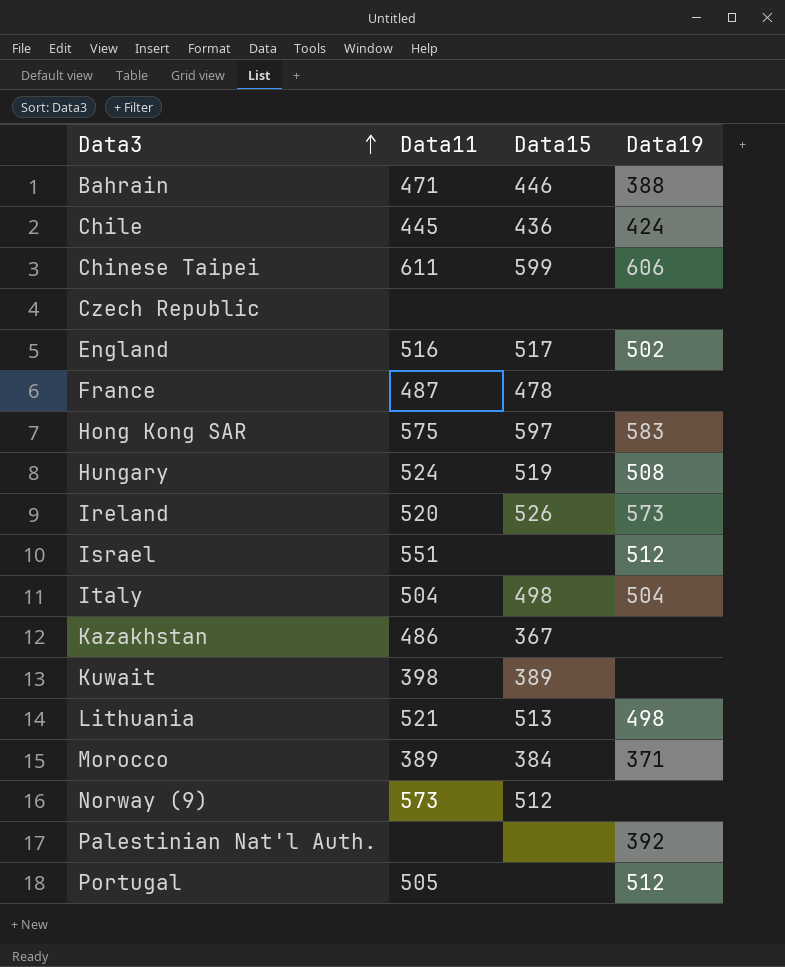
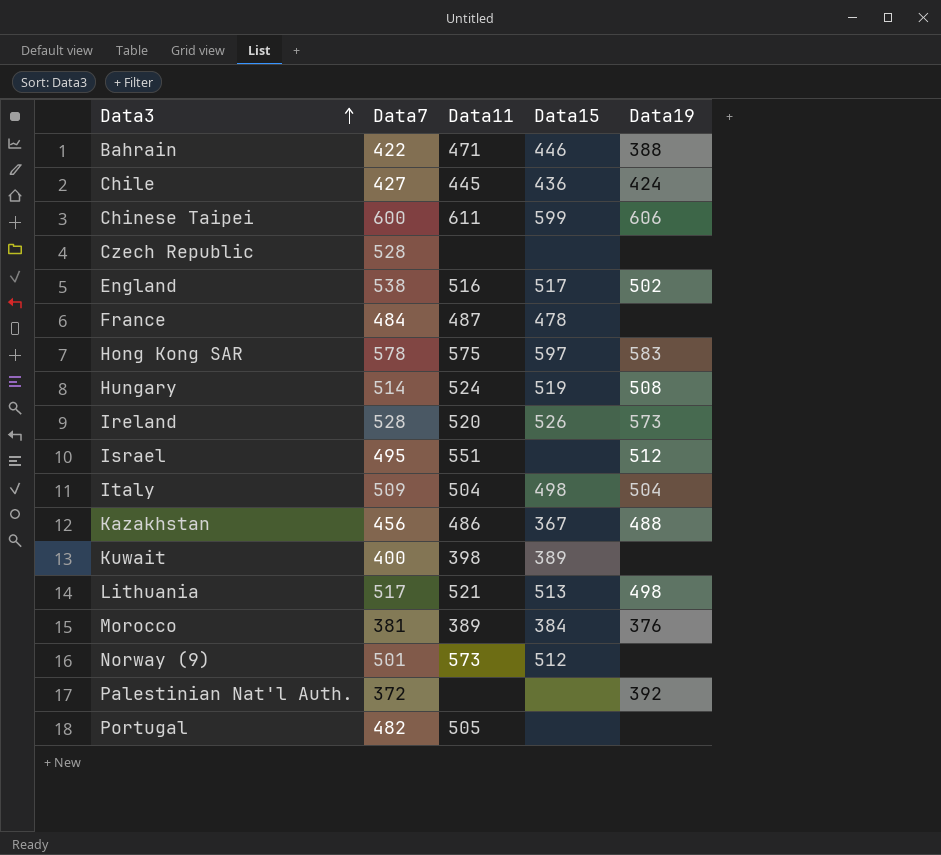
column Data7 | position: none -> 2
Kazakhstan | Data19: none -> 488
Morocco | Data19: 371 -> 376
Portugal | Data19: 512 -> none

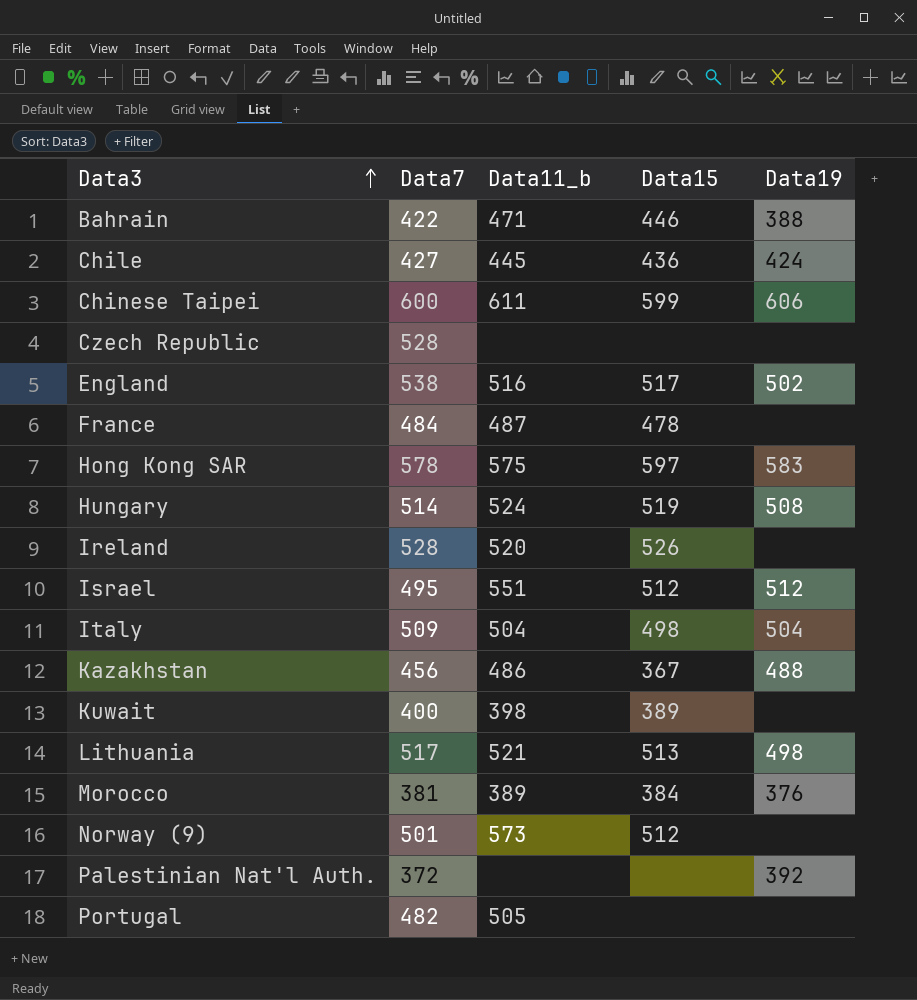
column name: Data11 -> Data11_b
Ireland | Data19: 573 -> none
Israel | Data15: none -> 512

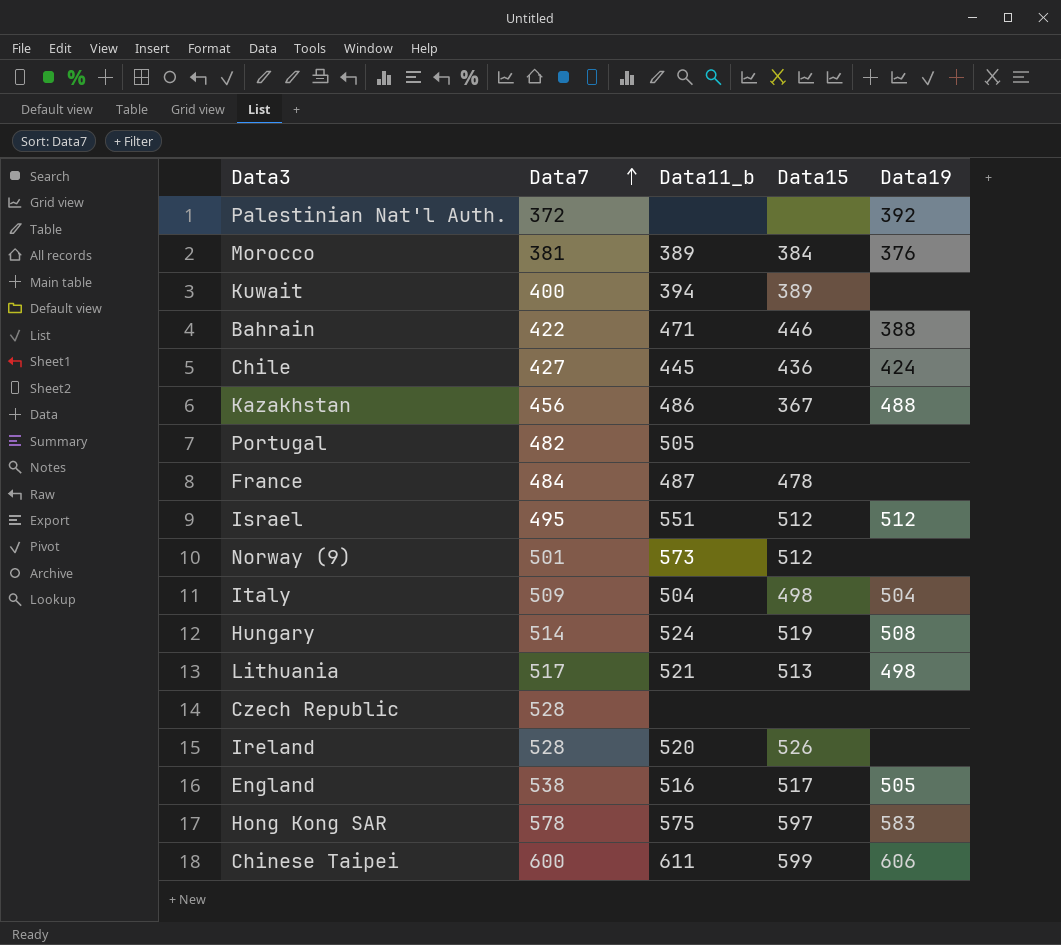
row order: Data3 ascending -> Data7 ascending
Kuwait | Data11_b: 398 -> 394
England | Data19: 502 -> 505

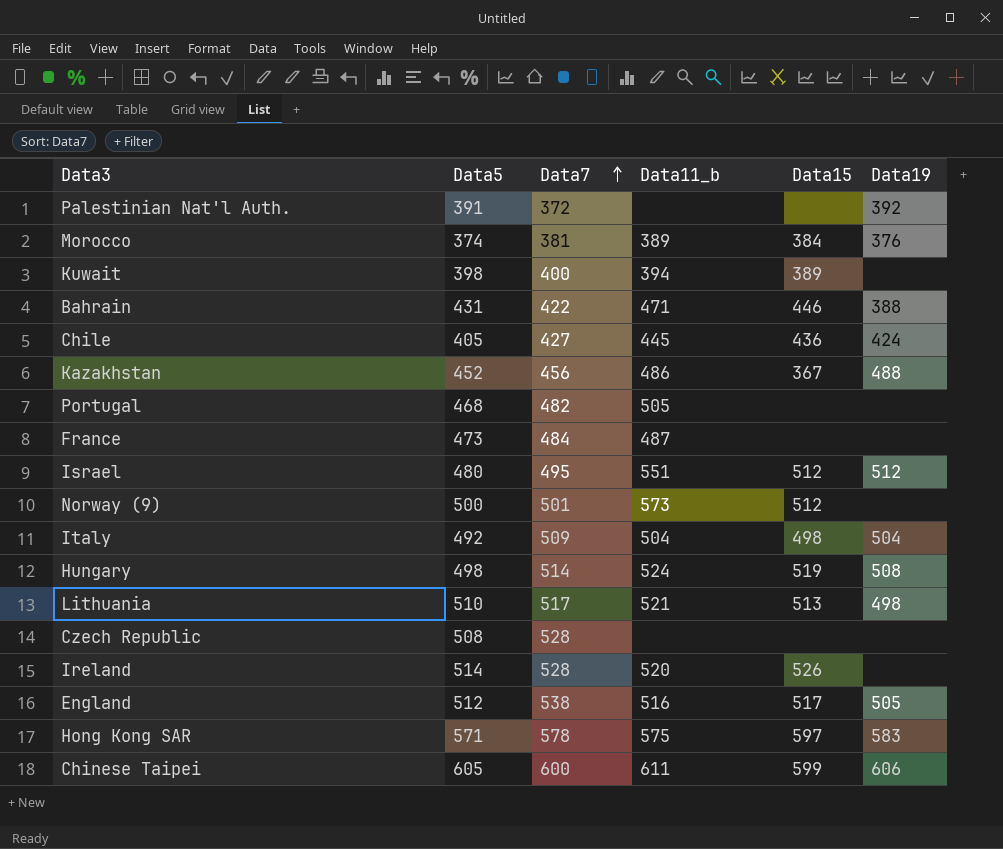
column Data5 | position: none -> 2
France | Data15: 478 -> none

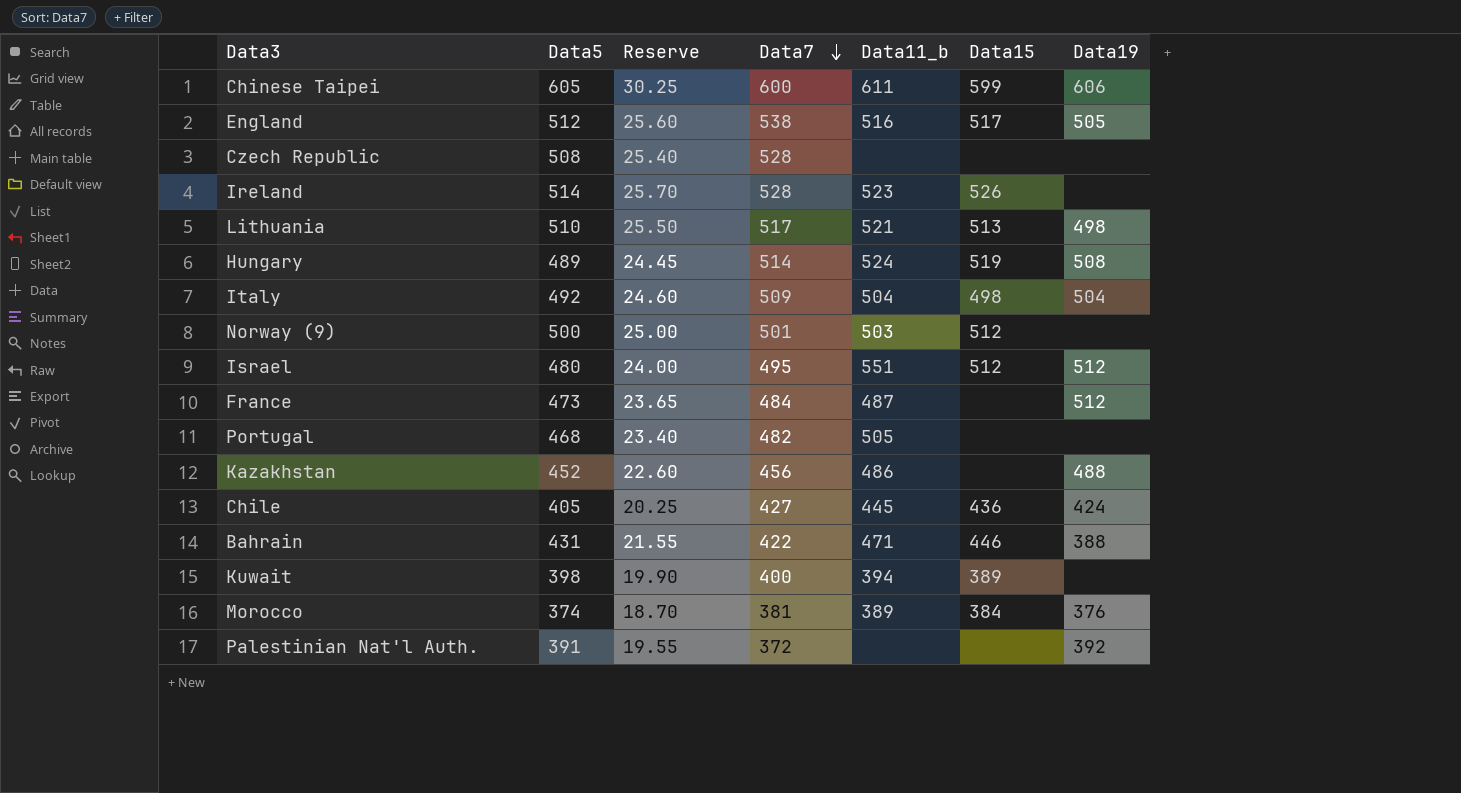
row order: Data7 ascending -> Data7 descending
column Reserve | formula: none -> [Data5] * 0.05
row Hong Kong SAR: 571 | 578 | 575 | 597 | 583 -> none
Ireland | Data11_b: 520 -> 523
Hungary | Data5: 498 -> 489
Norway (9) | Data11_b: 573 -> 503
France | Data19: none -> 512
Kazakhstan | Data15: 367 -> none

